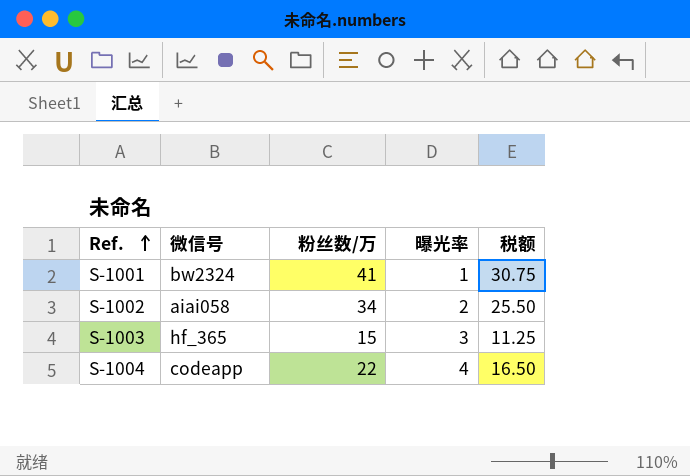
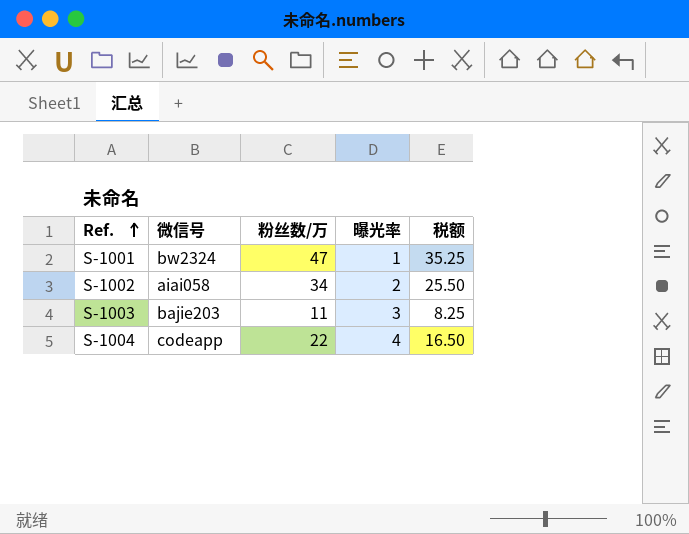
S-1001 | 粉丝数/万: 41 -> 47
S-1001 | 税额: 30.75 -> 35.25
S-1003 | 微信号: hf_365 -> bajie203
S-1003 | 粉丝数/万: 15 -> 11
S-1003 | 税额: 11.25 -> 8.25

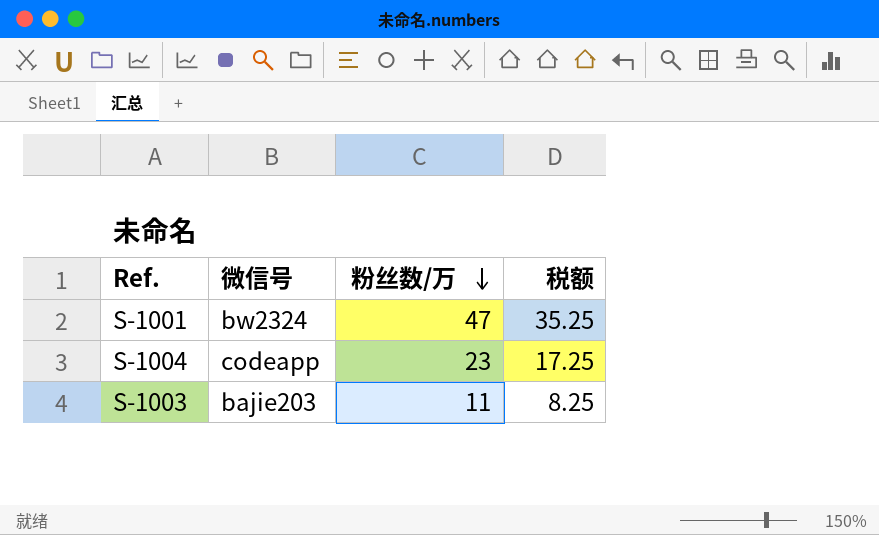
row order: Ref. ascending -> 粉丝数/万 descending
column 曝光率 | position: 4 -> none
row S-1002: aiai058 | 34 | 2 | 25.50 -> none
S-1004 | 粉丝数/万: 22 -> 23
S-1004 | 税额: 16.50 -> 17.25

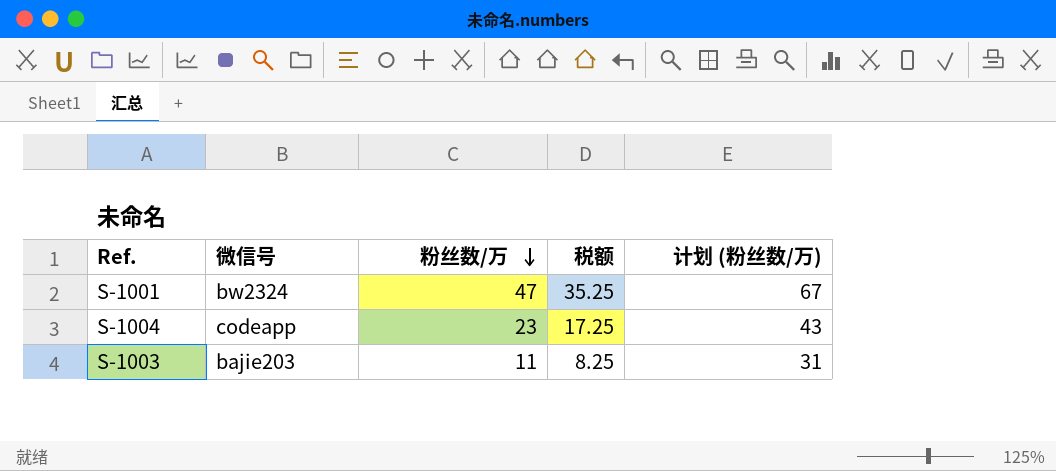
column 计划 (粉丝数/万) | formula: none -> [粉丝数/万] + 20

